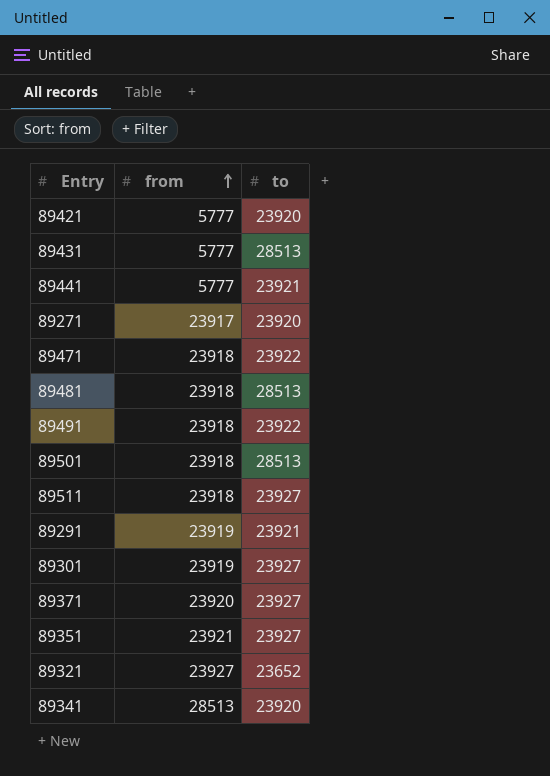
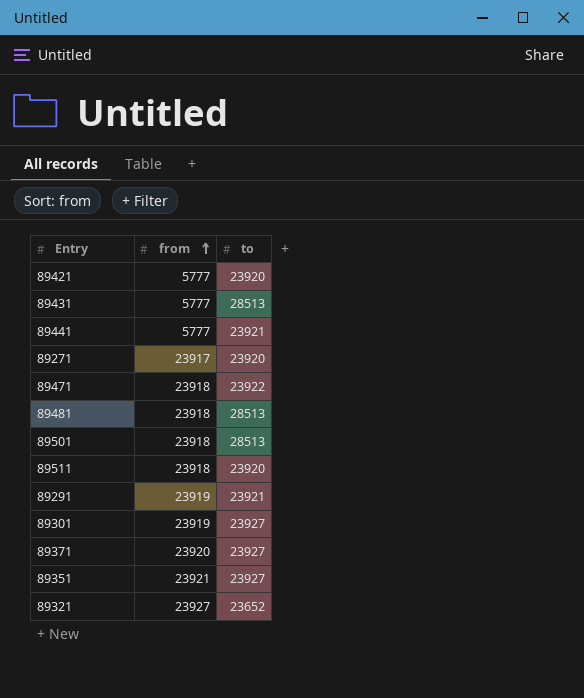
row 89491: 23918 | 23922 -> none
row 89341: 28513 | 23920 -> none
89511 | to: 23927 -> 23920

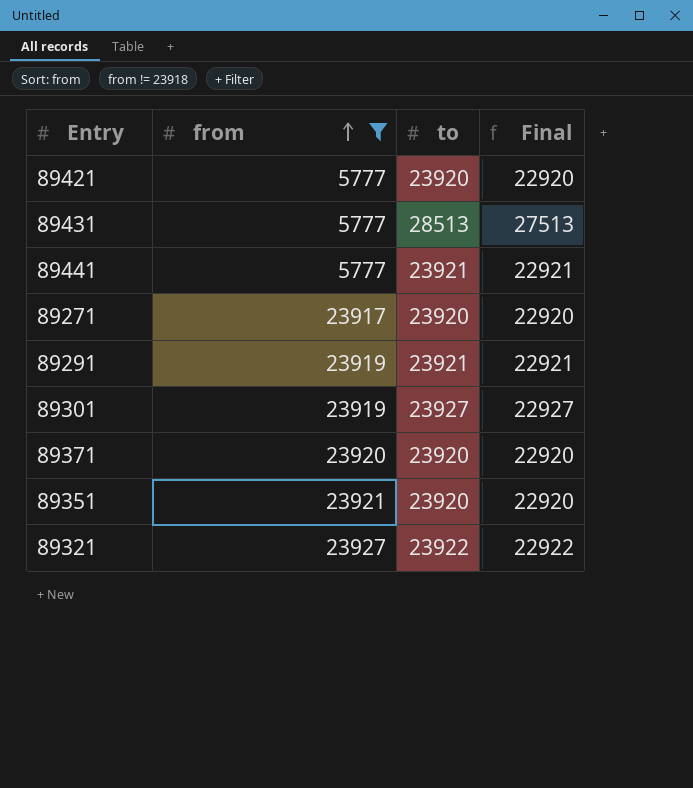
filter: none -> from != 23918
column Final | formula: none -> [to] - 1000
89371 | to: 23927 -> 23920
89351 | to: 23927 -> 23920
89321 | to: 23652 -> 23922

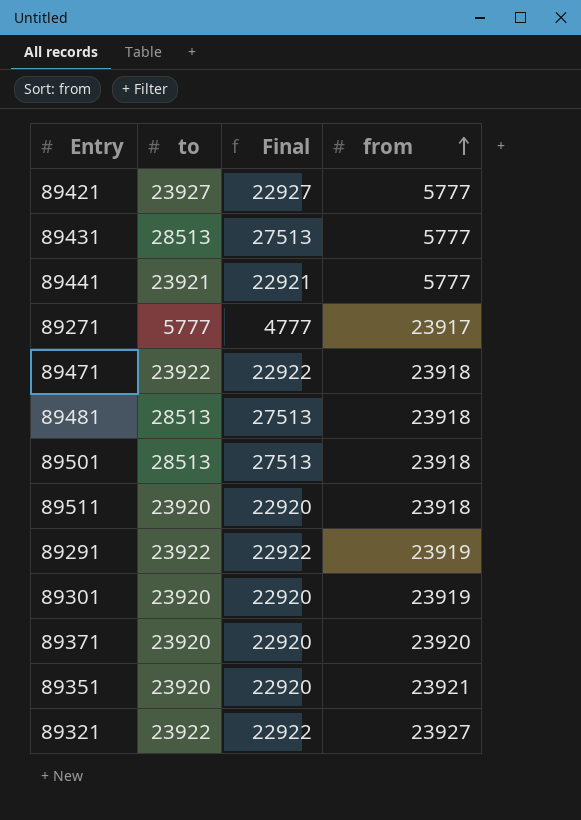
filter: from != 23918 -> none
column from | position: 2 -> 4
89421 | to: 23920 -> 23927
89421 | Final: 22920 -> 22927
89271 | to: 23920 -> 5777
89271 | Final: 22920 -> 4777
89291 | to: 23921 -> 23922
89291 | Final: 22921 -> 22922
89301 | to: 23927 -> 23920
89301 | Final: 22927 -> 22920

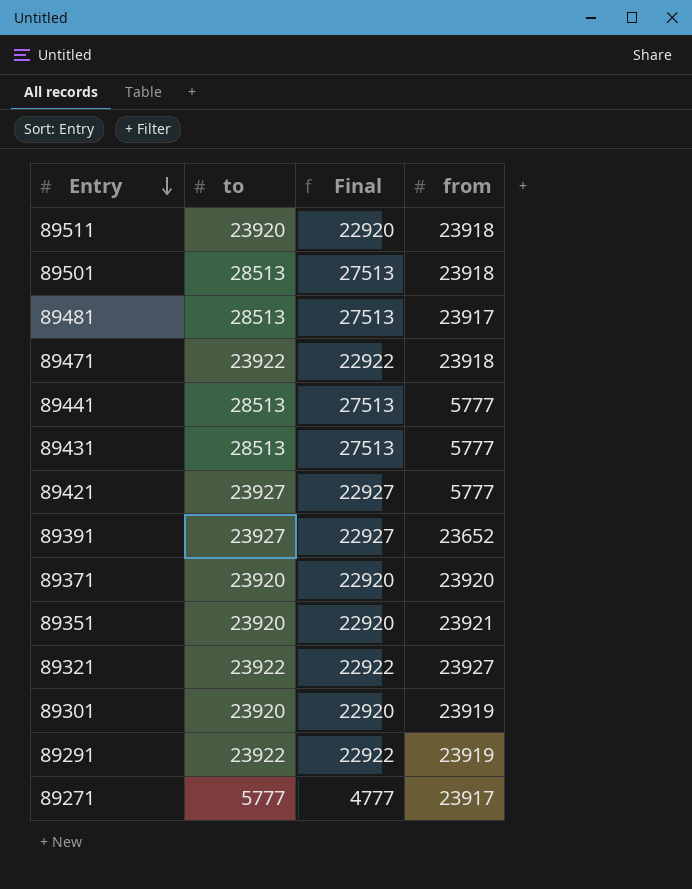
row order: from ascending -> Entry descending
89481 | from: 23918 -> 23917
89441 | to: 23921 -> 28513
89441 | Final: 22921 -> 27513
row 89391: none -> 23927 | 22927 | 23652

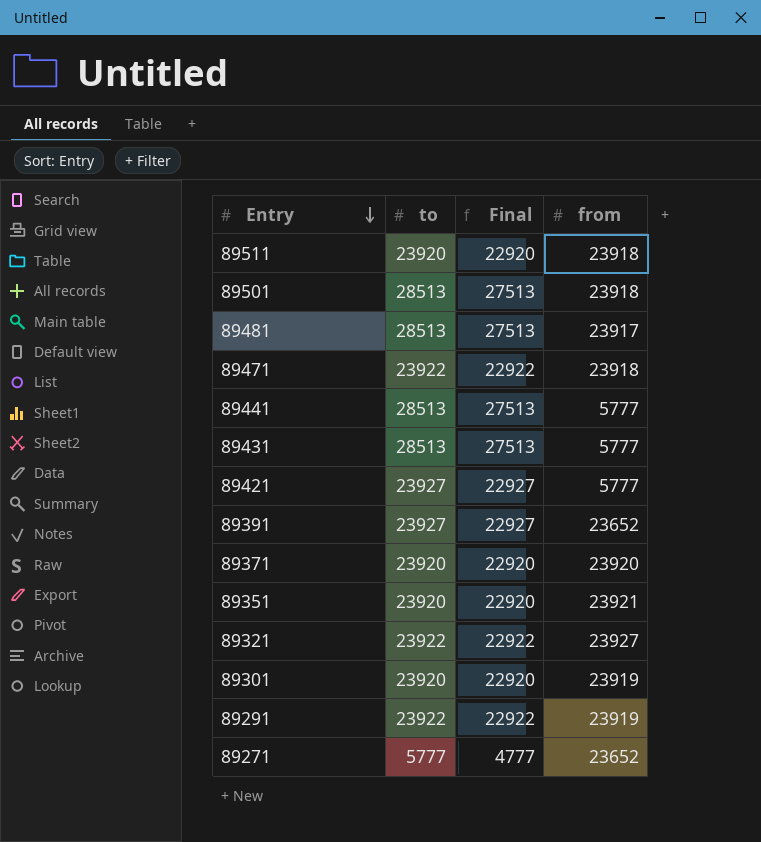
89271 | from: 23917 -> 23652

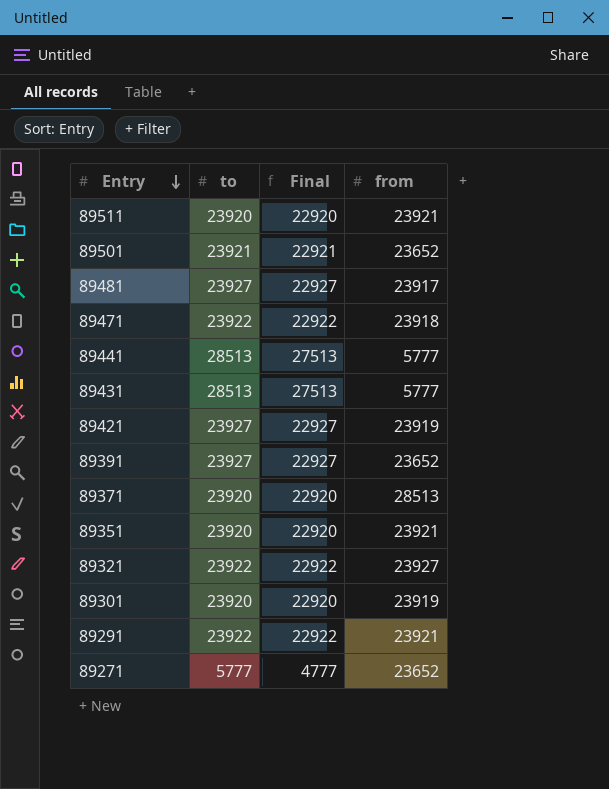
89511 | from: 23918 -> 23921
89501 | to: 28513 -> 23921
89501 | Final: 27513 -> 22921
89501 | from: 23918 -> 23652
89481 | to: 28513 -> 23927
89481 | Final: 27513 -> 22927
89421 | from: 5777 -> 23919
89371 | from: 23920 -> 28513
89291 | from: 23919 -> 23921

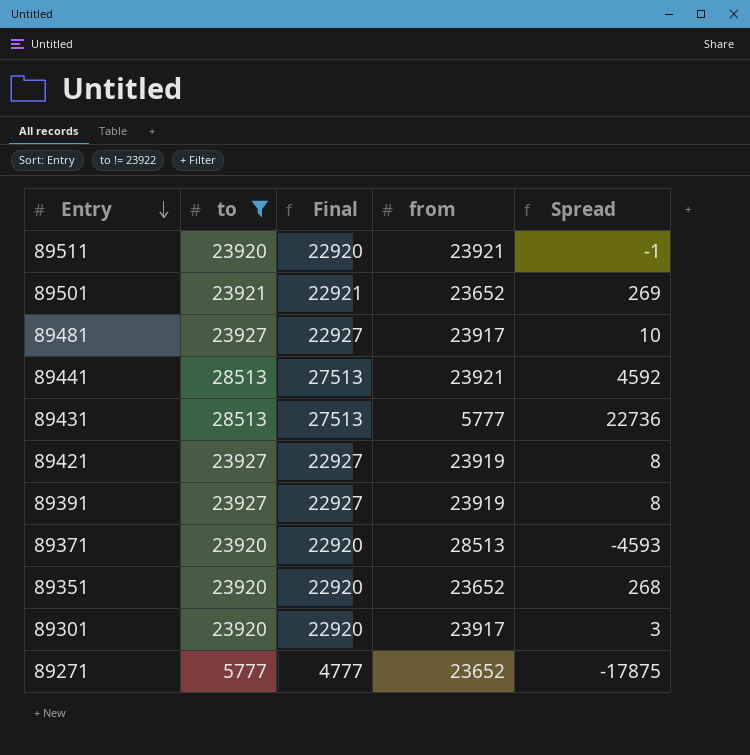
filter: none -> to != 23922
column Spread | formula: none -> [to] - [from]
89441 | from: 5777 -> 23921
89391 | from: 23652 -> 23919
89351 | from: 23921 -> 23652
89301 | from: 23919 -> 23917

